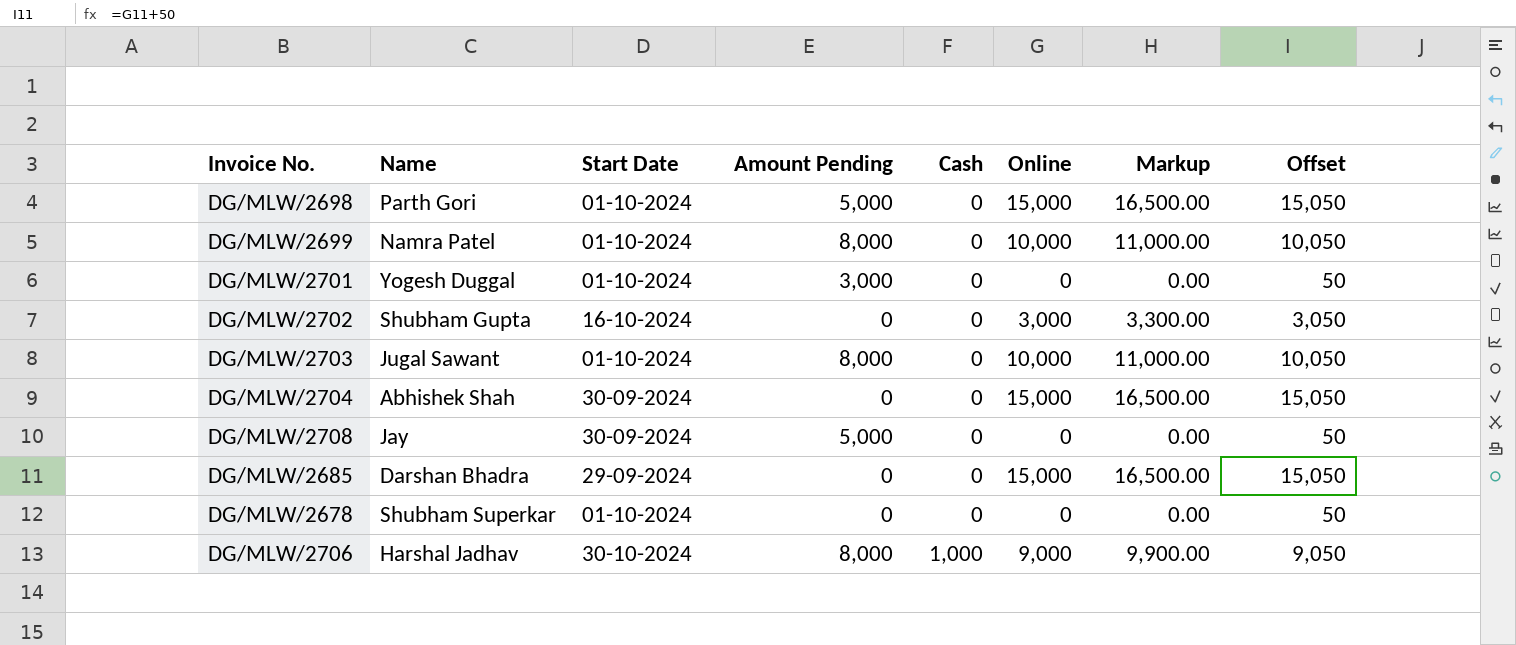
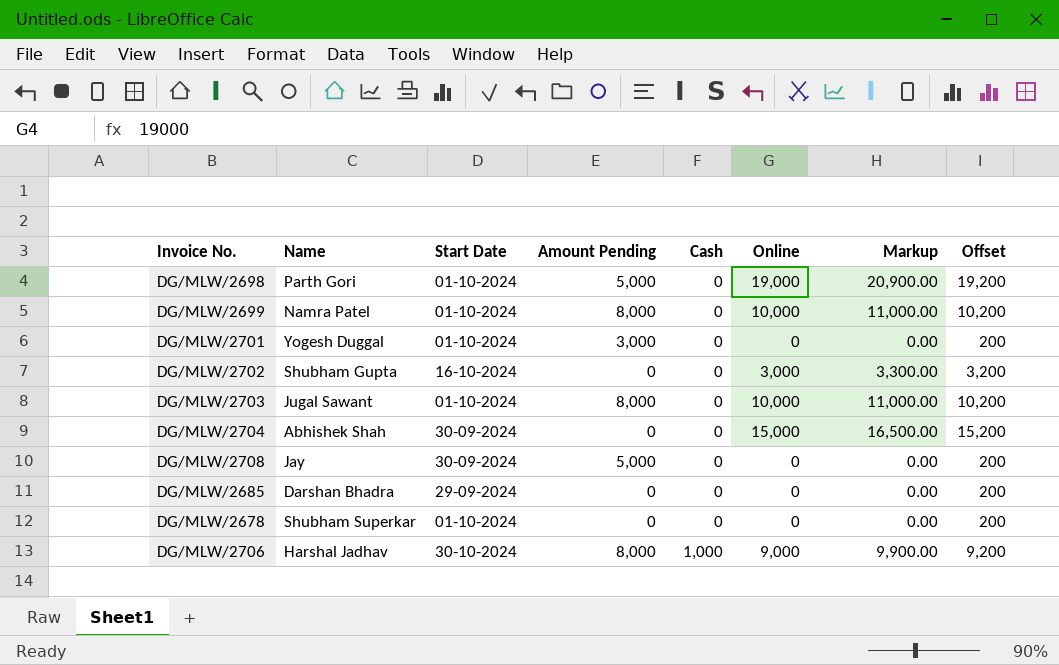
column Offset | formula: [Online] + 50 -> [Online] + 200
DG/MLW/2698 | Online: 15,000 -> 19,000
DG/MLW/2698 | Markup: 16,500.00 -> 20,900.00
DG/MLW/2685 | Online: 15,000 -> 0
DG/MLW/2685 | Markup: 16,500.00 -> 0.00

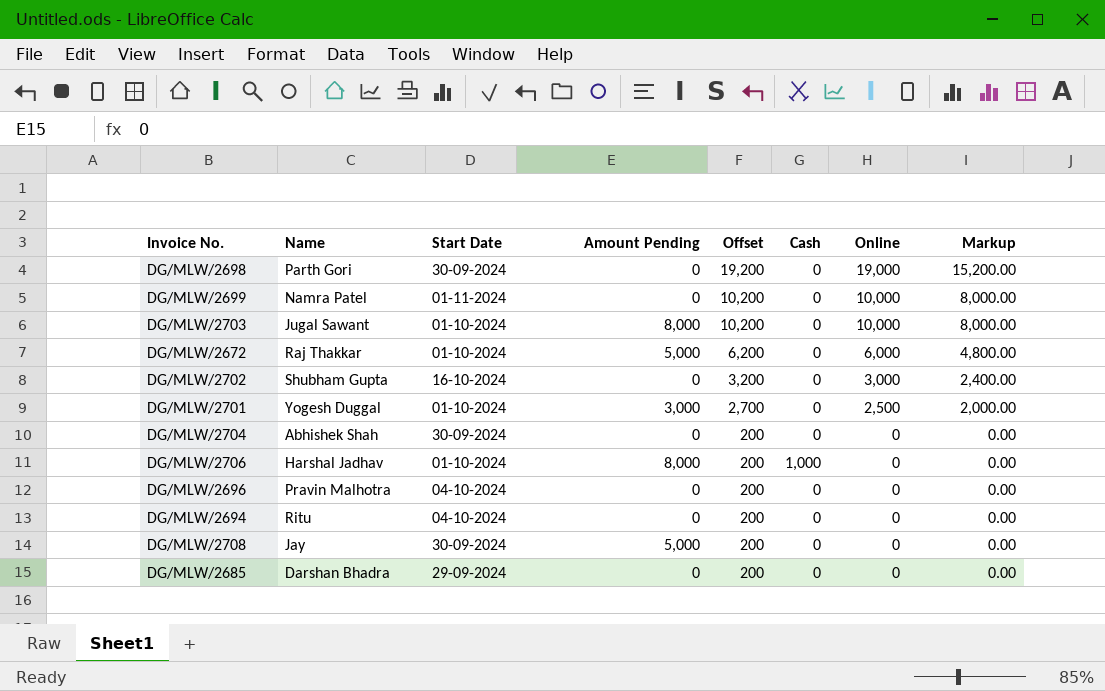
row order: Cash ascending -> Offset descending
column Offset | position: 8 -> 5
column Markup | formula: [Online] * 1.1 -> [Online] * 0.8
row DG/MLW/2678: Shubham Superkar | 01-10-2024 | 0 | 0 | 0 | 0.00 | 200 -> none
DG/MLW/2698 | Start Date: 01-10-2024 -> 30-09-2024
DG/MLW/2698 | Amount Pending: 5,000 -> 0
DG/MLW/2699 | Start Date: 01-10-2024 -> 01-11-2024
DG/MLW/2699 | Amount Pending: 8,000 -> 0
row DG/MLW/2672: none -> Raj Thakkar | 01-10-2024 | 5,000 | 6,200 | 0 | 6,000 | 4,800.00
DG/MLW/2701 | Offset: 200 -> 2,700
DG/MLW/2701 | Online: 0 -> 2,500
DG/MLW/2704 | Offset: 15,200 -> 200
DG/MLW/2704 | Online: 15,000 -> 0
DG/MLW/2706 | Start Date: 30-10-2024 -> 01-10-2024
DG/MLW/2706 | Offset: 9,200 -> 200
DG/MLW/2706 | Online: 9,000 -> 0
row DG/MLW/2696: none -> Pravin Malhotra | 04-10-2024 | 0 | 200 | 0 | 0 | 0.00
row DG/MLW/2694: none -> Ritu | 04-10-2024 | 0 | 200 | 0 | 0 | 0.00

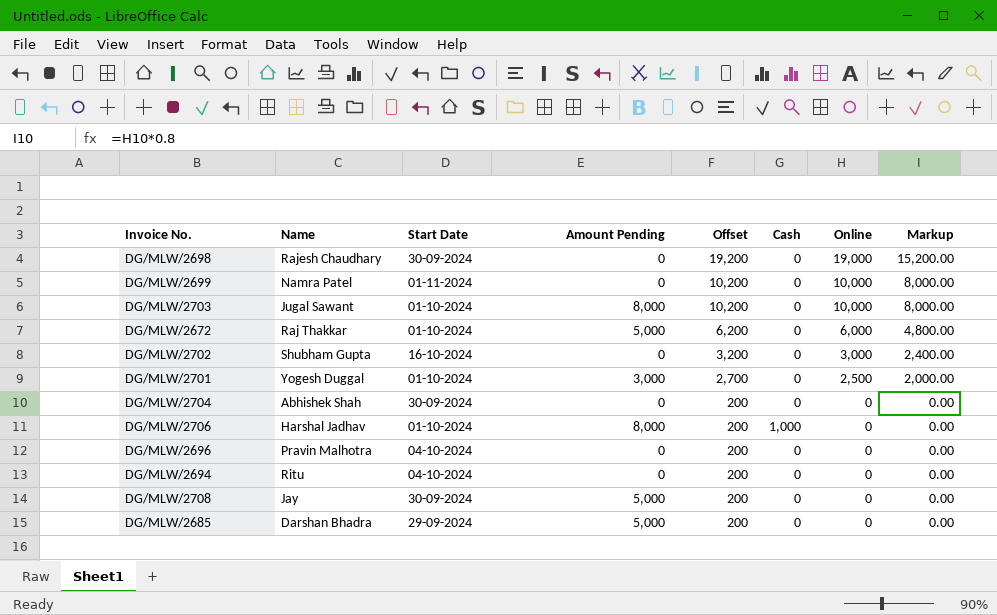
DG/MLW/2698 | Name: Parth Gori -> Rajesh Chaudhary
DG/MLW/2685 | Amount Pending: 0 -> 5,000

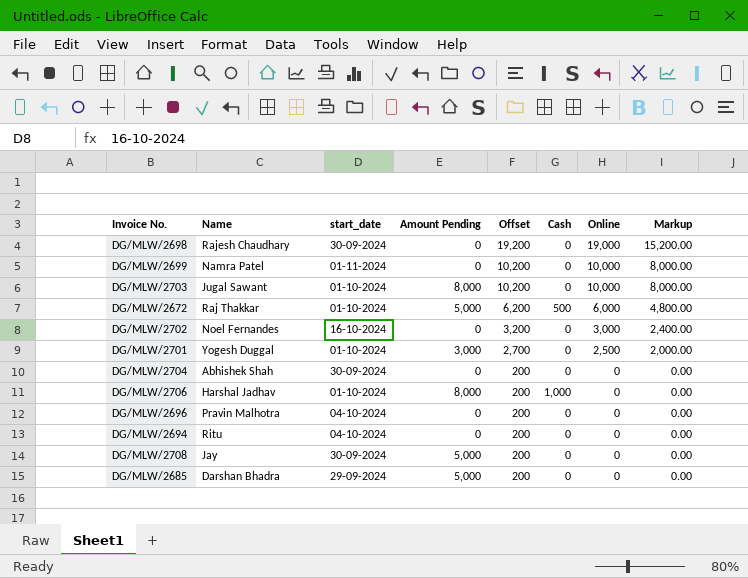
column name: Start Date -> start_date
DG/MLW/2672 | Cash: 0 -> 500
DG/MLW/2702 | Name: Shubham Gupta -> Noel Fernandes

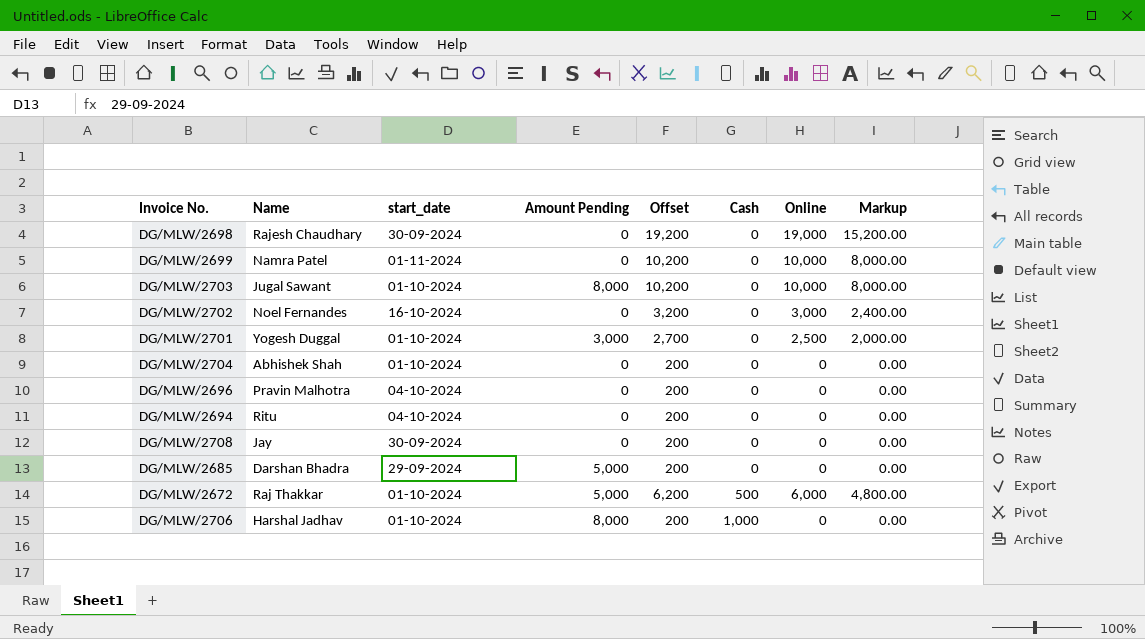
row order: Offset descending -> Cash ascending
DG/MLW/2704 | start_date: 30-09-2024 -> 01-10-2024
DG/MLW/2708 | Amount Pending: 5,000 -> 0

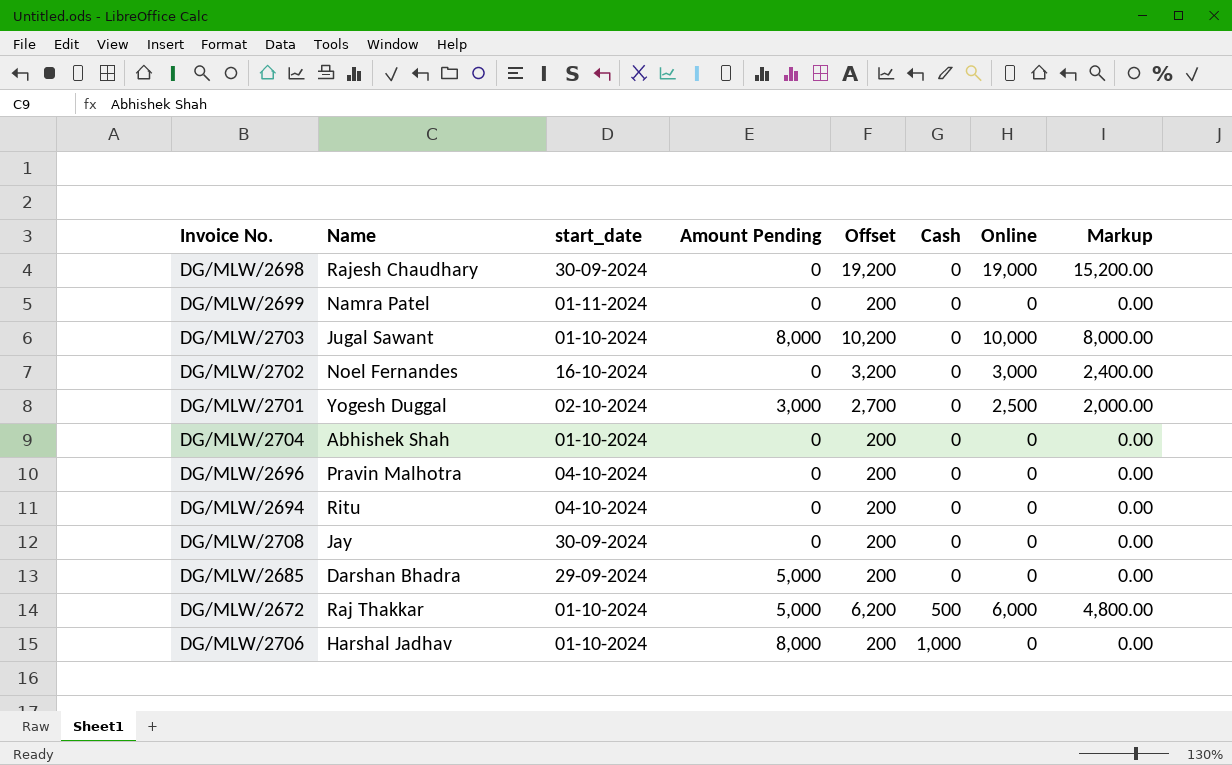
DG/MLW/2699 | Offset: 10,200 -> 200
DG/MLW/2699 | Online: 10,000 -> 0
DG/MLW/2699 | Markup: 8,000.00 -> 0.00
DG/MLW/2701 | start_date: 01-10-2024 -> 02-10-2024

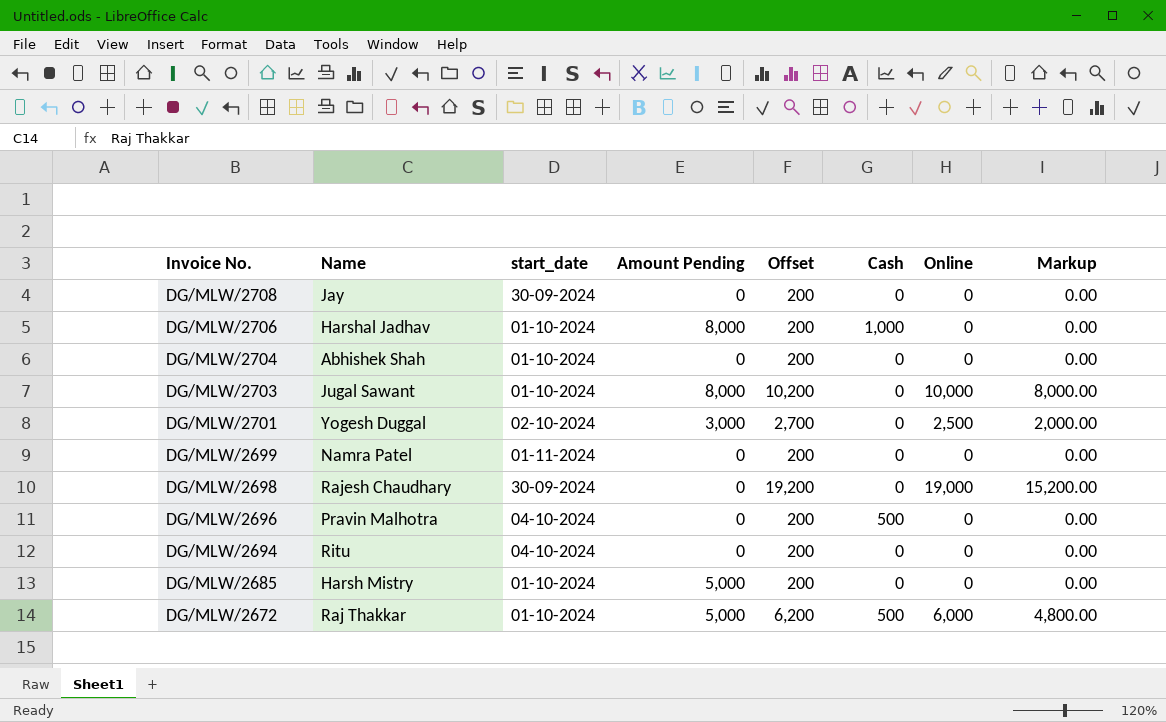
row order: Cash ascending -> Invoice No. descending
row DG/MLW/2702: Noel Fernandes | 16-10-2024 | 0 | 3,200 | 0 | 3,000 | 2,400.00 -> none
DG/MLW/2696 | Cash: 0 -> 500
DG/MLW/2685 | Name: Darshan Bhadra -> Harsh Mistry
DG/MLW/2685 | start_date: 29-09-2024 -> 01-10-2024

